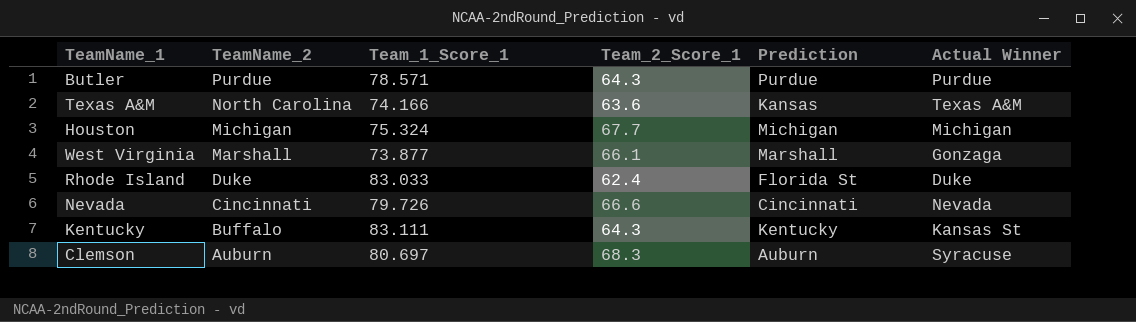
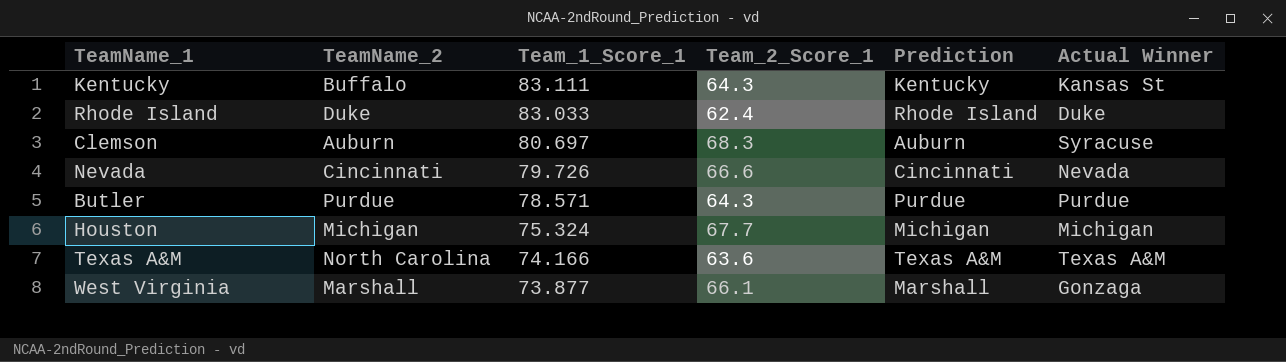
row order: TeamName_2 descending -> Team_1_Score_1 descending
Rhode Island | Prediction: Florida St -> Rhode Island
Texas A&M | Prediction: Kansas -> Texas A&M

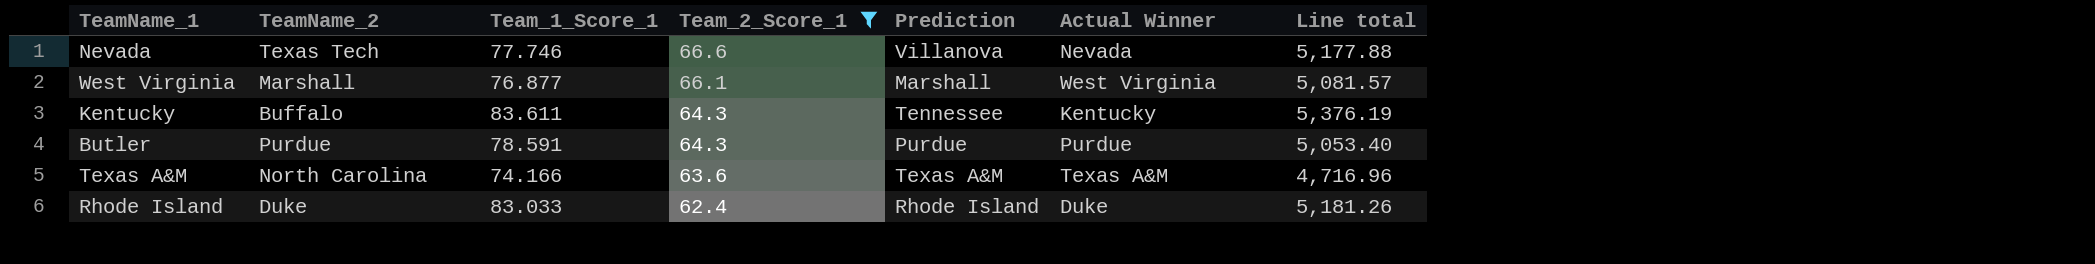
filter: none -> Team_2_Score_1 <= 66.6
row order: Team_1_Score_1 descending -> Team_2_Score_1 descending
column Line total | formula: none -> [Team_1_Score_1] * [Team_2_Score_1]
Nevada | TeamName_2: Cincinnati -> Texas Tech
Nevada | Team_1_Score_1: 79.726 -> 77.746
Nevada | Prediction: Cincinnati -> Villanova
West Virginia | Team_1_Score_1: 73.877 -> 76.877
West Virginia | Actual Winner: Gonzaga -> West Virginia
Kentucky | Team_1_Score_1: 83.111 -> 83.611
Kentucky | Prediction: Kentucky -> Tennessee
Kentucky | Actual Winner: Kansas St -> Kentucky
Butler | Team_1_Score_1: 78.571 -> 78.591

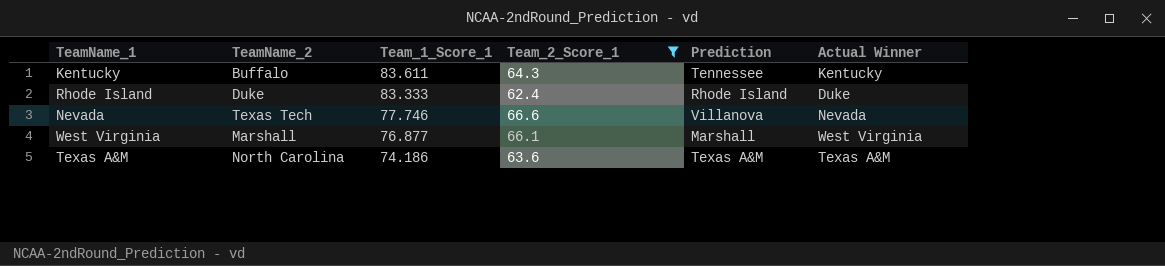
row order: Team_2_Score_1 descending -> Team_1_Score_1 descending
column Line total | formula: [Team_1_Score_1] * [Team_2_Score_1] -> none
row Butler: Purdue | 78.591 | 64.3 | Purdue | Purdue | 5,053.40 -> none
Rhode Island | Team_1_Score_1: 83.033 -> 83.333
Texas A&M | Team_1_Score_1: 74.166 -> 74.186

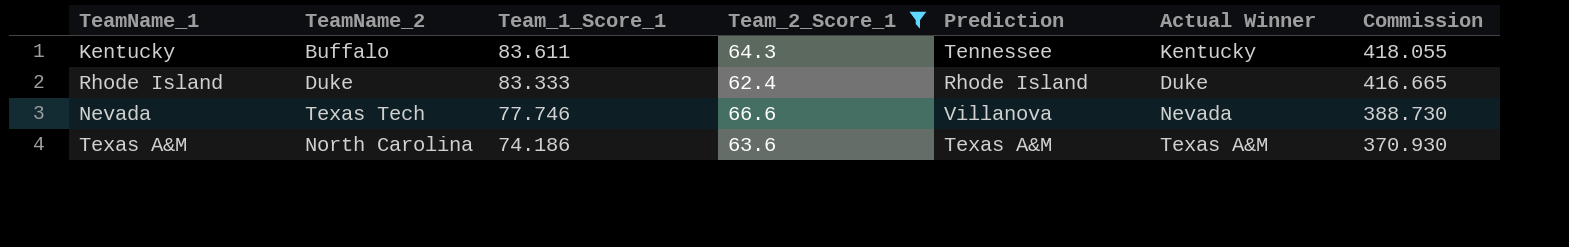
column Commission | formula: none -> [Team_1_Score_1] * 5
row West Virginia: Marshall | 76.877 | 66.1 | Marshall | West Virginia -> none

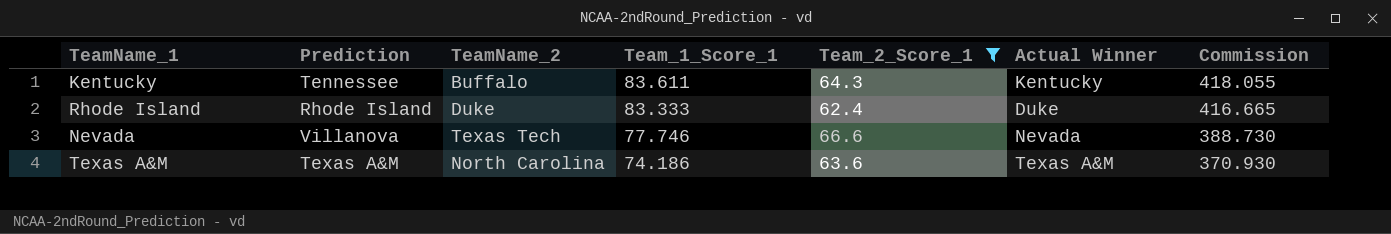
column Prediction | position: 5 -> 2

